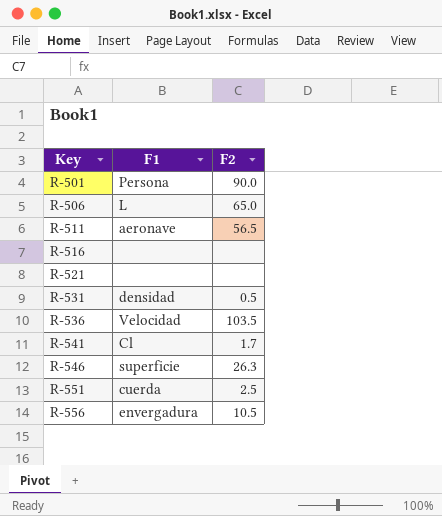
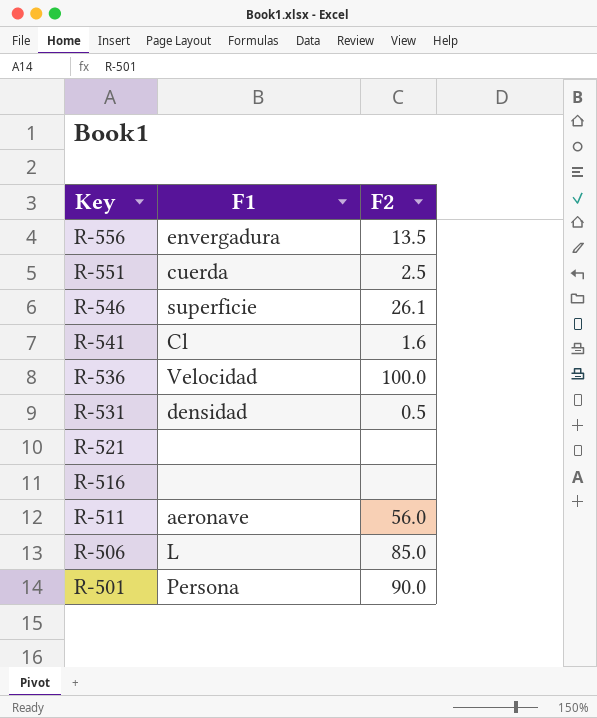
row order: Key ascending -> Key descending
R-556 | F2: 10.5 -> 13.5
R-546 | F2: 26.3 -> 26.1
R-541 | F2: 1.7 -> 1.6
R-536 | F2: 103.5 -> 100.0
R-511 | F2: 56.5 -> 56.0
R-506 | F2: 65.0 -> 85.0

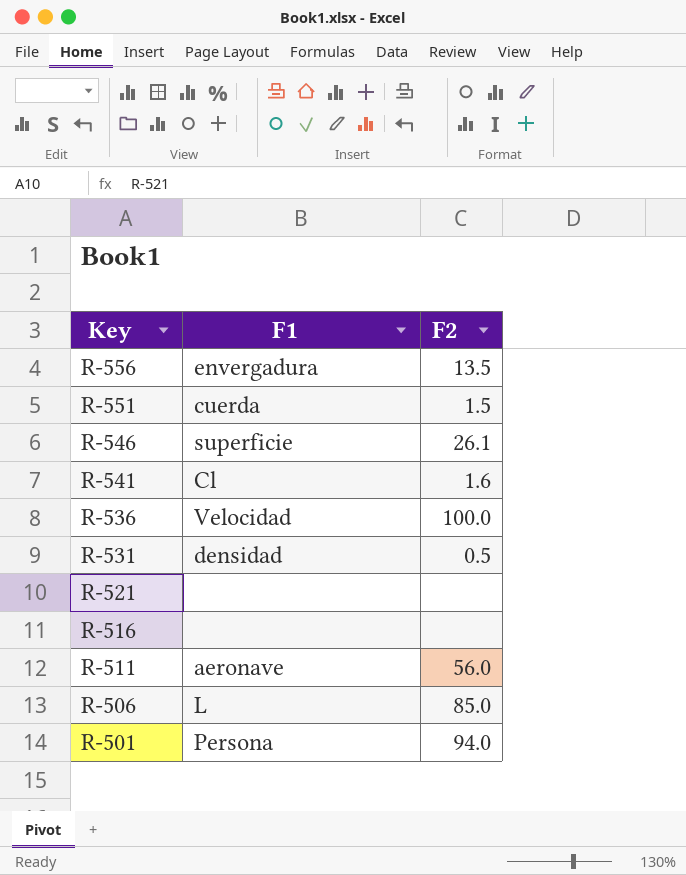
R-551 | F2: 2.5 -> 1.5
R-501 | F2: 90.0 -> 94.0

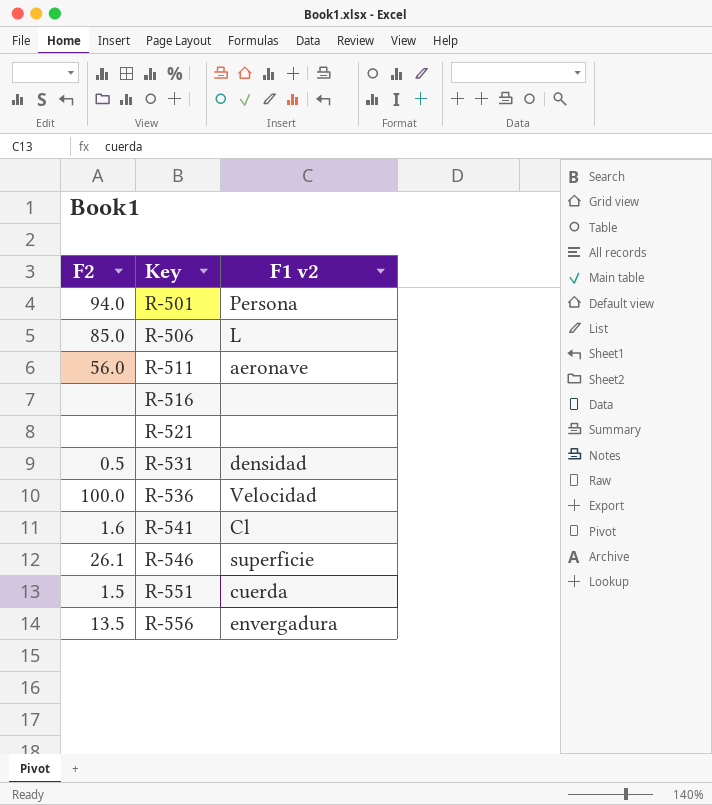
row order: Key descending -> Key ascending
column F2 | position: 3 -> 1
column name: F1 -> F1 v2

